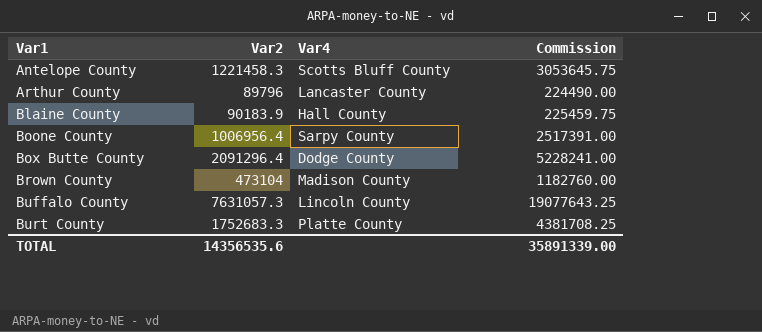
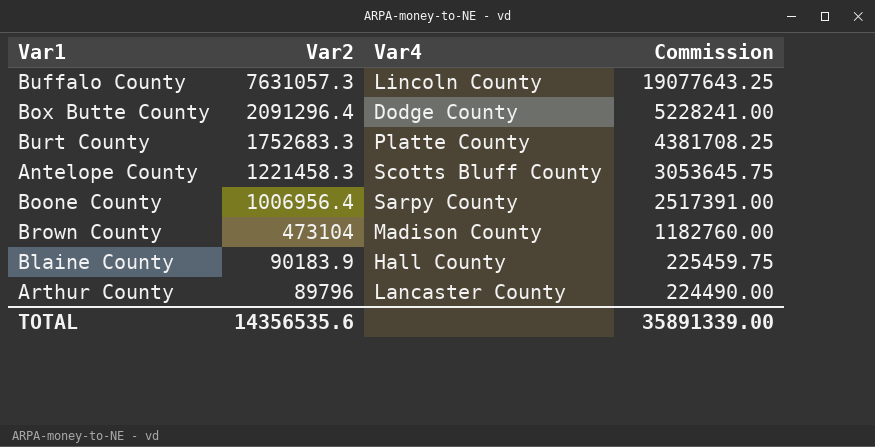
row order: Var1 ascending -> Var2 descending

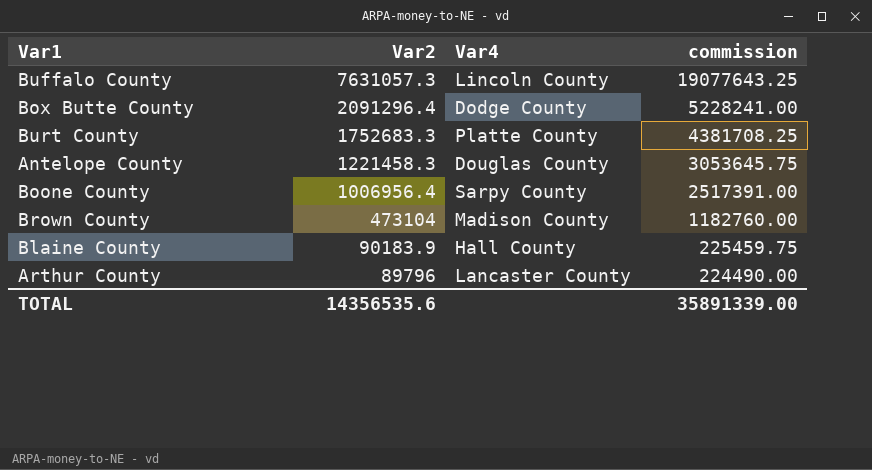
column name: Commission -> commission
Antelope County | Var4: Scotts Bluff County -> Douglas County

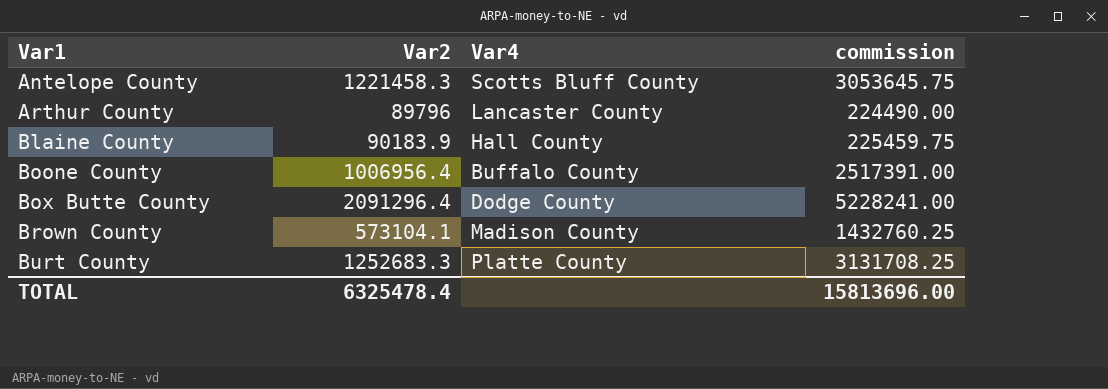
row order: Var2 descending -> Var1 ascending
row Buffalo County: 7631057.3 | Lincoln County | 19077643.25 -> none
Antelope County | Var4: Douglas County -> Scotts Bluff County
Boone County | Var4: Sarpy County -> Buffalo County
Brown County | Var2: 473104 -> 573104.1
Brown County | commission: 1182760.00 -> 1432760.25
Burt County | Var2: 1752683.3 -> 1252683.3
Burt County | commission: 4381708.25 -> 3131708.25
TOTAL | Var2: 14356535.6 -> 6325478.4
TOTAL | commission: 35891339.00 -> 15813696.00

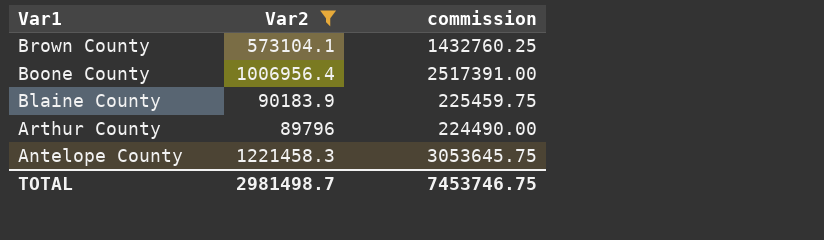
filter: none -> Var2 <= 1221458.3
row order: Var1 ascending -> Var1 descending
column Var4 | position: 3 -> none
TOTAL | Var2: 6325478.4 -> 2981498.7
TOTAL | commission: 15813696.00 -> 7453746.75

